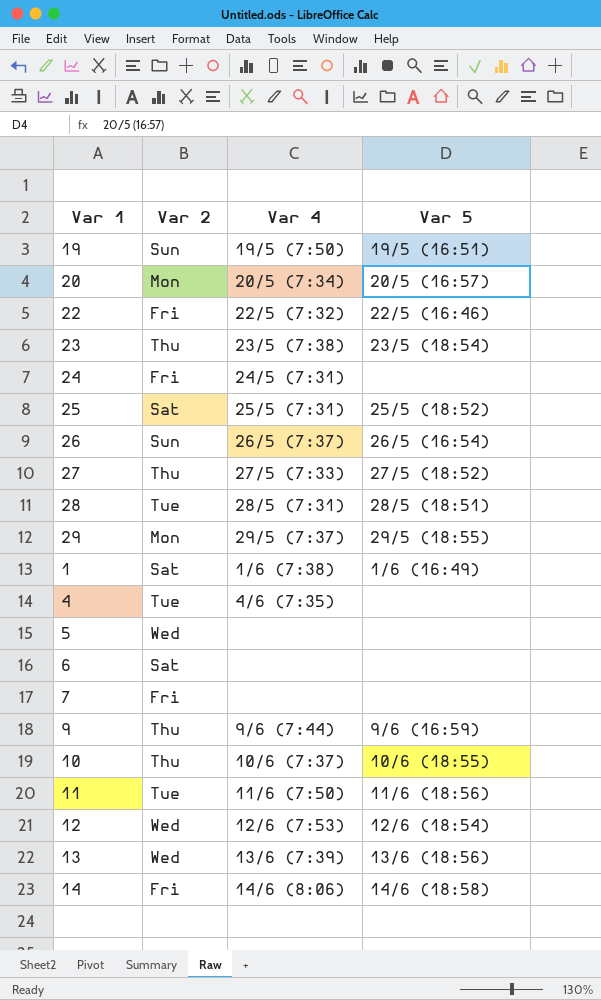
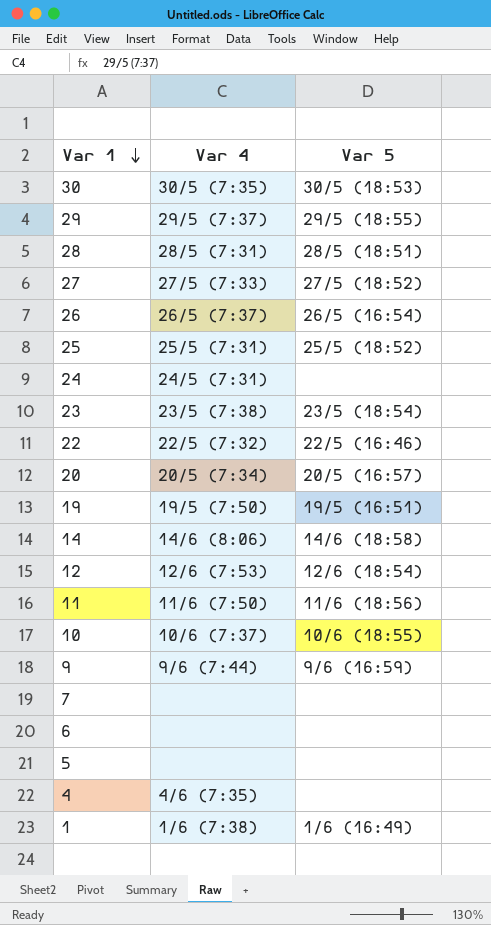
row order: none -> Var 1 descending
column Var 2 | position: 2 -> none
row 13: Wed | 13/6 (7:39) | 13/6 (18:56) -> none
row 30: none -> 30/5 (7:35) | 30/5 (18:53)

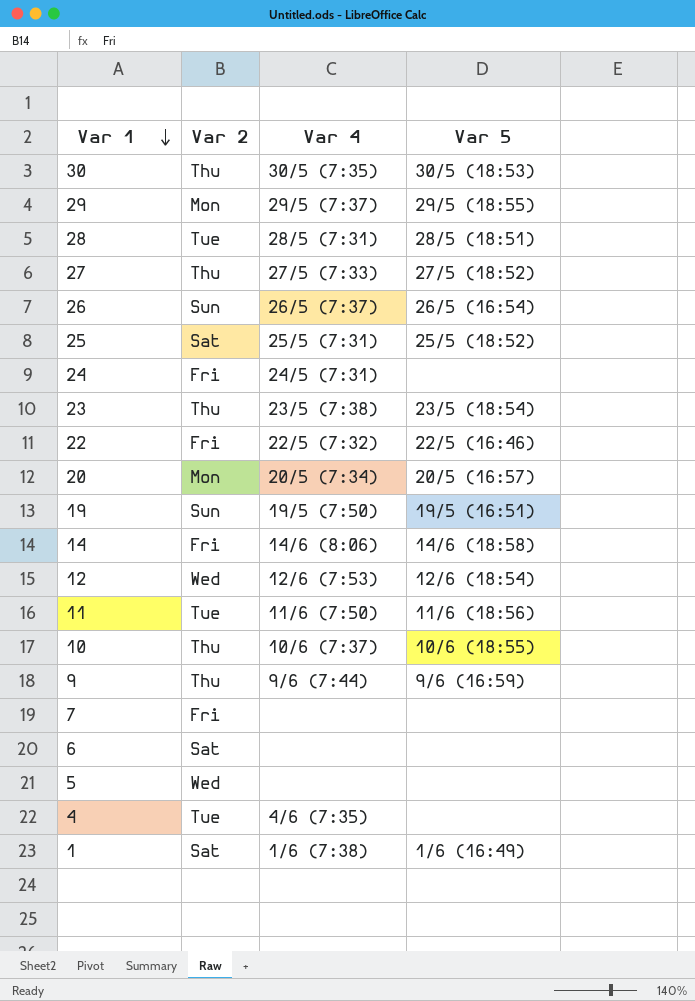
column Var 2 | position: none -> 2

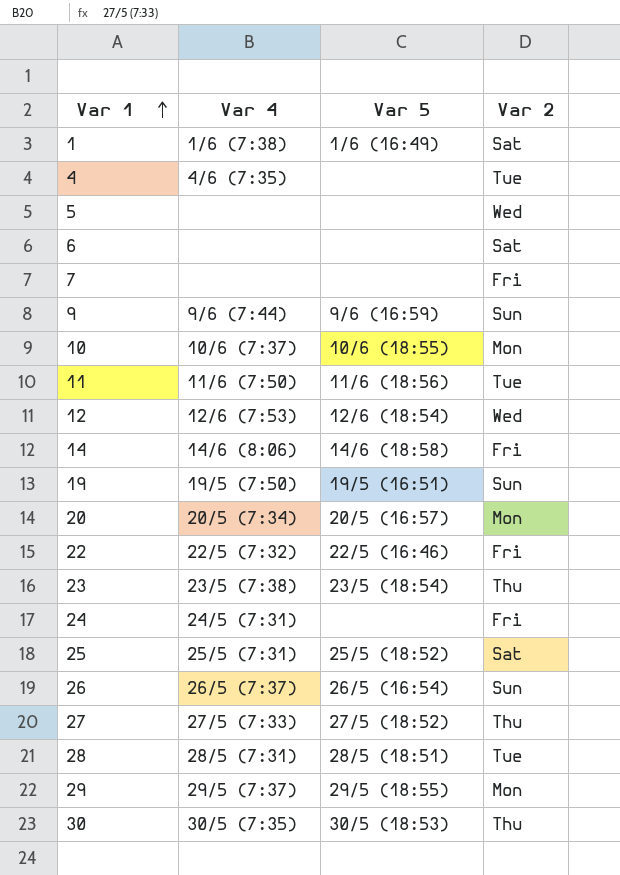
row order: Var 1 descending -> Var 1 ascending
column Var 2 | position: 2 -> 4
9 | Var 2: Thu -> Sun
10 | Var 2: Thu -> Mon

